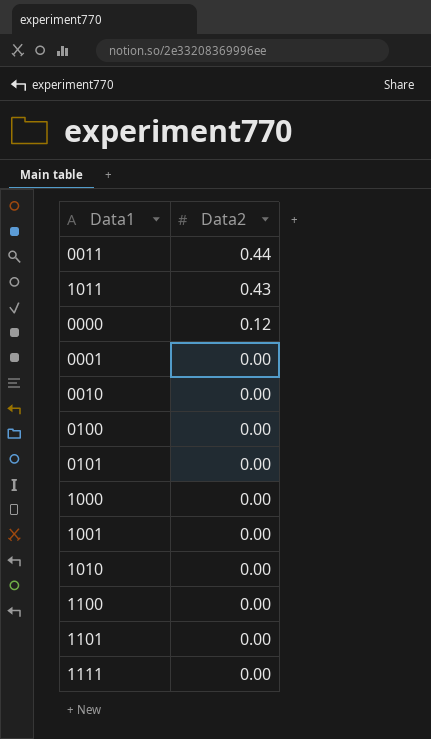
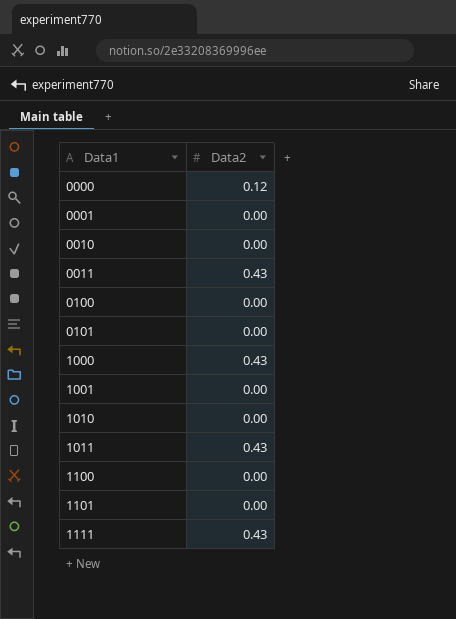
row order: Data2 descending -> Data1 ascending
0011 | Data2: 0.44 -> 0.43
1000 | Data2: 0.00 -> 0.43
1111 | Data2: 0.00 -> 0.43

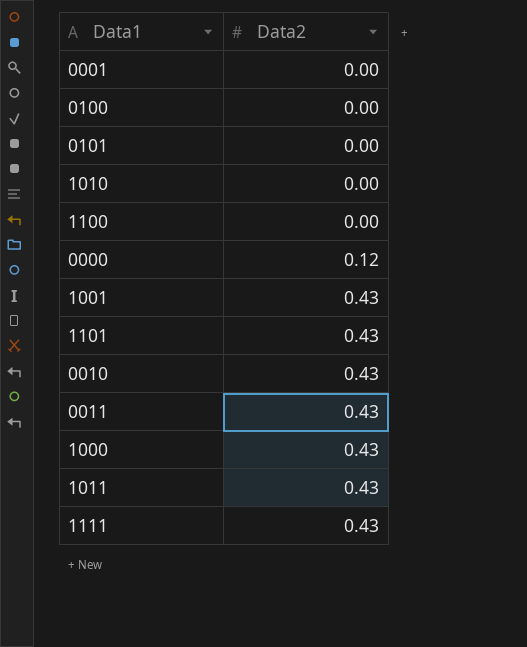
row order: Data1 ascending -> Data2 ascending
1001 | Data2: 0.00 -> 0.43
1101 | Data2: 0.00 -> 0.43
0010 | Data2: 0.00 -> 0.43

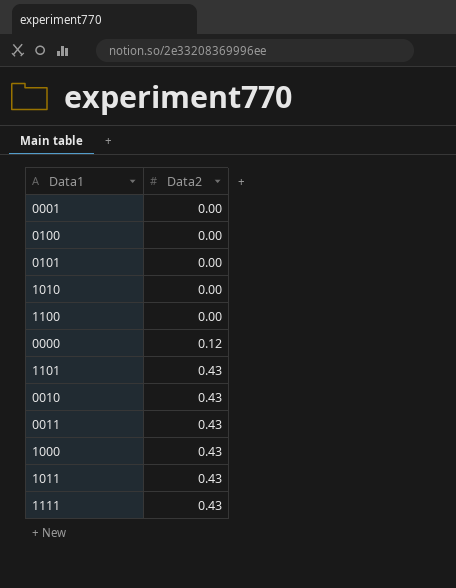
row 1001: 0.43 -> none

